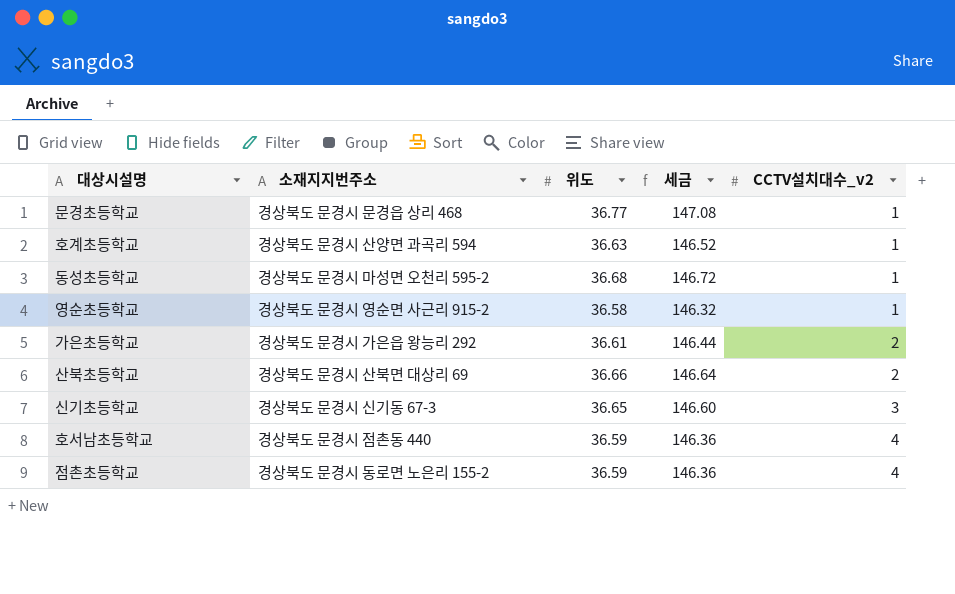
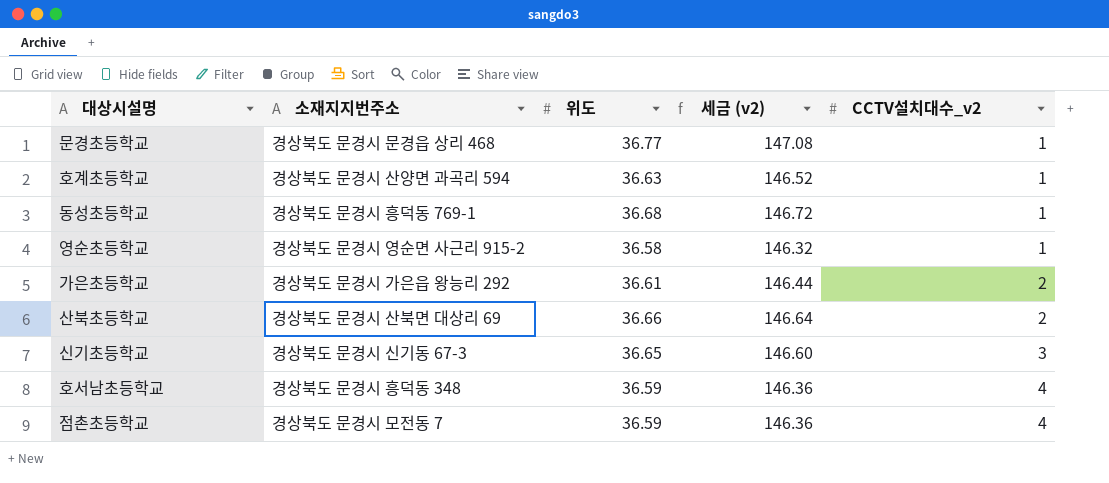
column name: 세금 -> 세금 (v2)
동성초등학교 | 소재지지번주소: 경상북도 문경시 마성면 오천리 595-2 -> 경상북도 문경시 흥덕동 769-1
호서남초등학교 | 소재지지번주소: 경상북도 문경시 점촌동 440 -> 경상북도 문경시 흥덕동 348
점촌초등학교 | 소재지지번주소: 경상북도 문경시 동로면 노은리 155-2 -> 경상북도 문경시 모전동 7

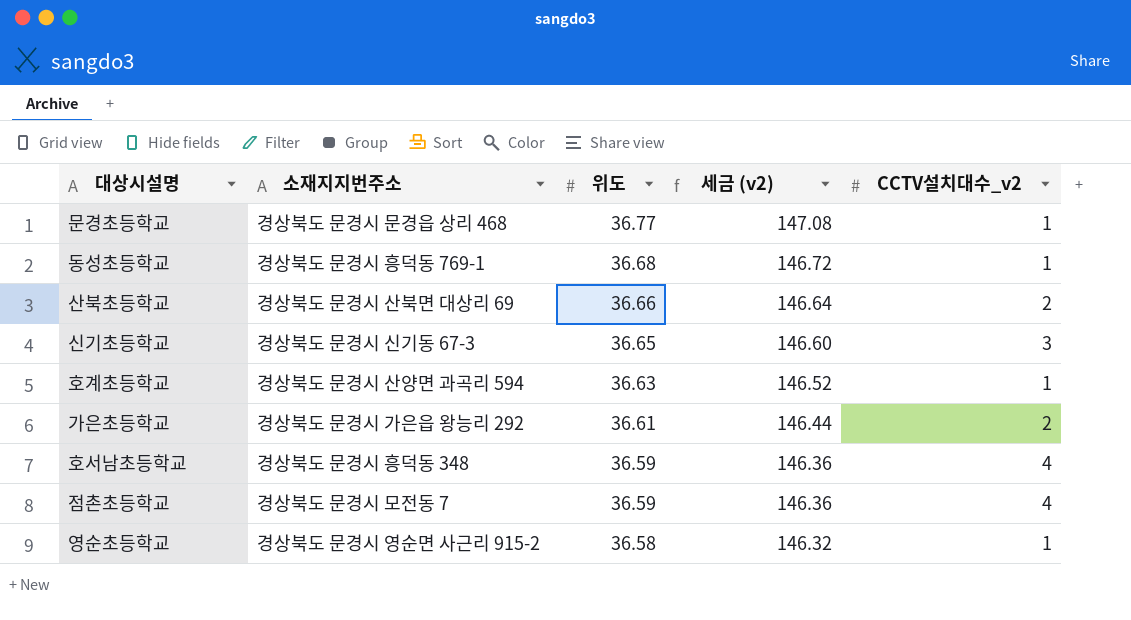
row order: CCTV설치대수_v2 ascending -> 위도 descending

